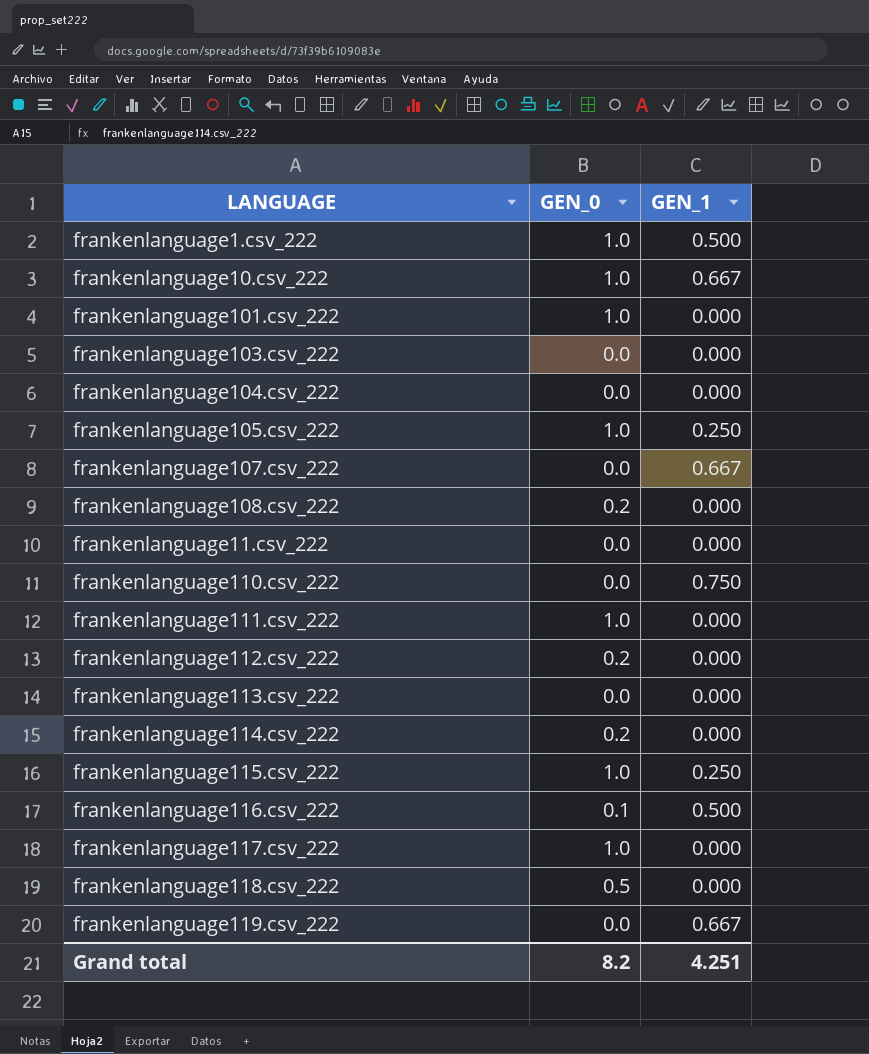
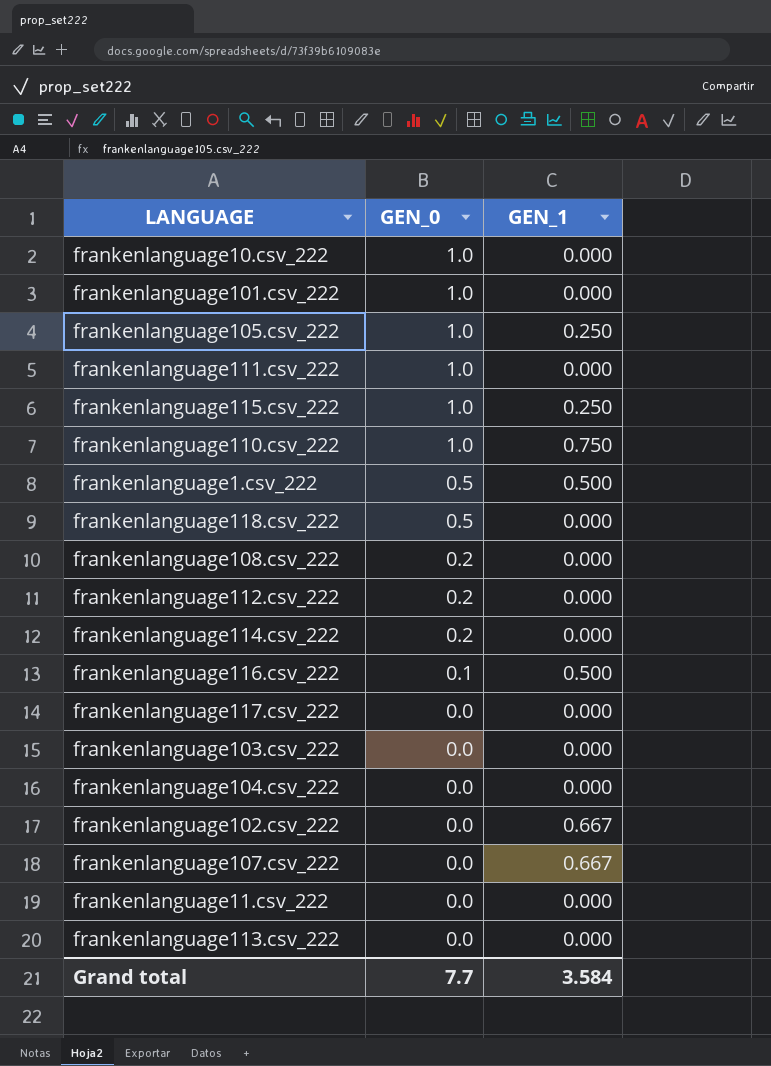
row order: none -> GEN_0 descending
row frankenlanguage119.csv_222: 0.0 | 0.667 -> none
frankenlanguage10.csv_222 | GEN_1: 0.667 -> 0.000
frankenlanguage110.csv_222 | GEN_0: 0.0 -> 1.0
frankenlanguage1.csv_222 | GEN_0: 1.0 -> 0.5
frankenlanguage117.csv_222 | GEN_0: 1.0 -> 0.0
row frankenlanguage102.csv_222: none -> 0.0 | 0.667
Grand total | GEN_0: 8.2 -> 7.7
Grand total | GEN_1: 4.251 -> 3.584

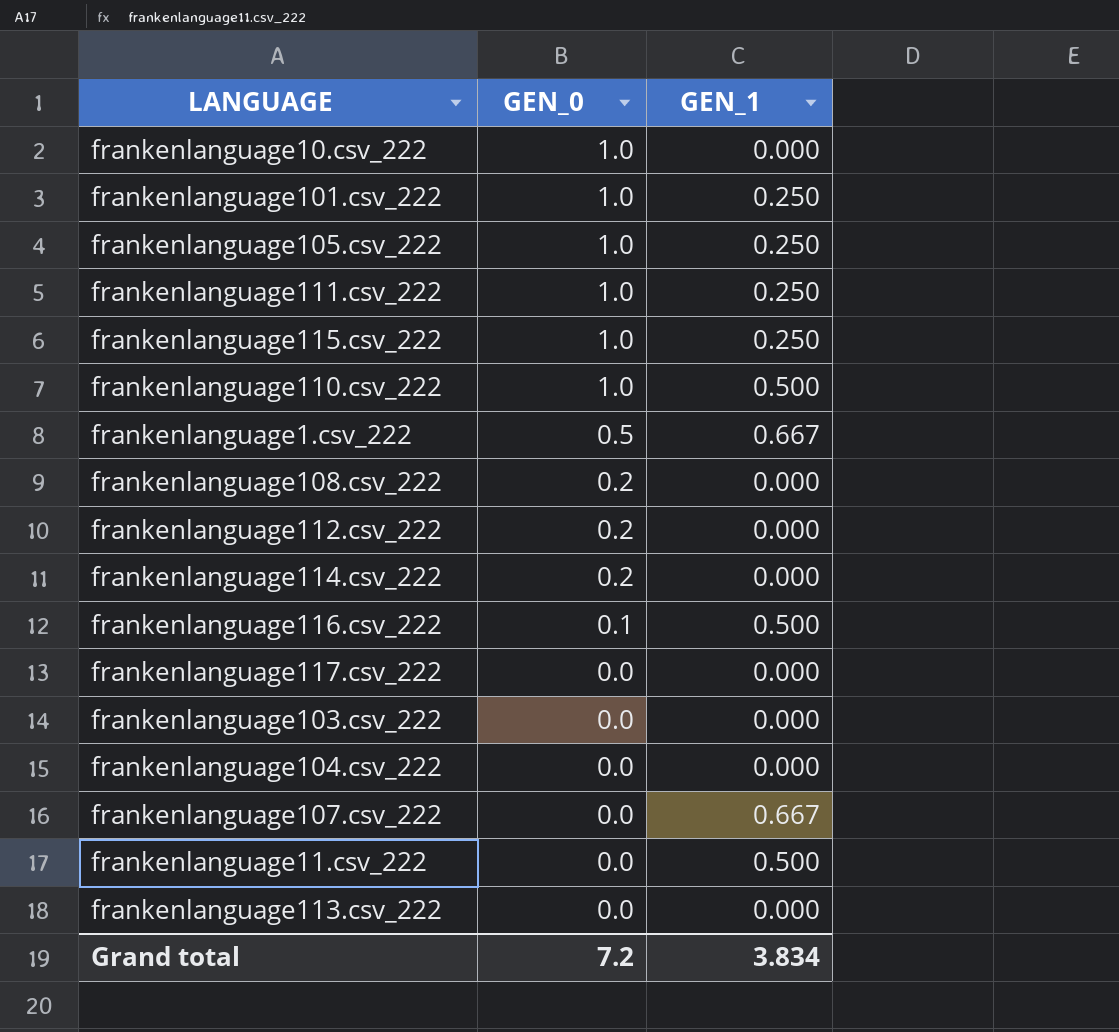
row frankenlanguage118.csv_222: 0.5 | 0.000 -> none
row frankenlanguage102.csv_222: 0.0 | 0.667 -> none
frankenlanguage101.csv_222 | GEN_1: 0.000 -> 0.250
frankenlanguage111.csv_222 | GEN_1: 0.000 -> 0.250
frankenlanguage110.csv_222 | GEN_1: 0.750 -> 0.500
frankenlanguage1.csv_222 | GEN_1: 0.500 -> 0.667
frankenlanguage11.csv_222 | GEN_1: 0.000 -> 0.500
Grand total | GEN_0: 7.7 -> 7.2
Grand total | GEN_1: 3.584 -> 3.834

